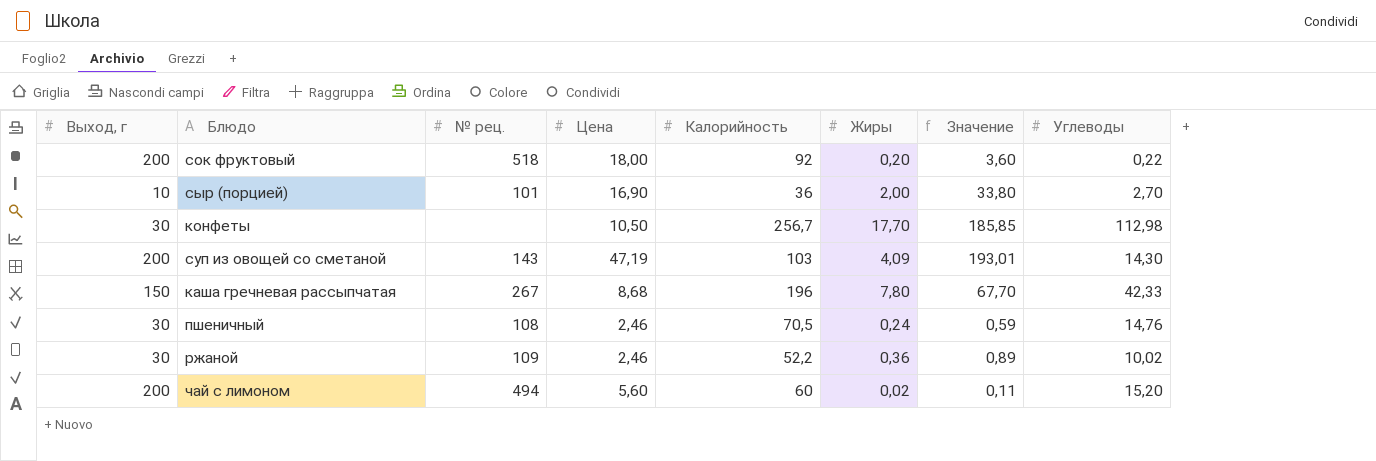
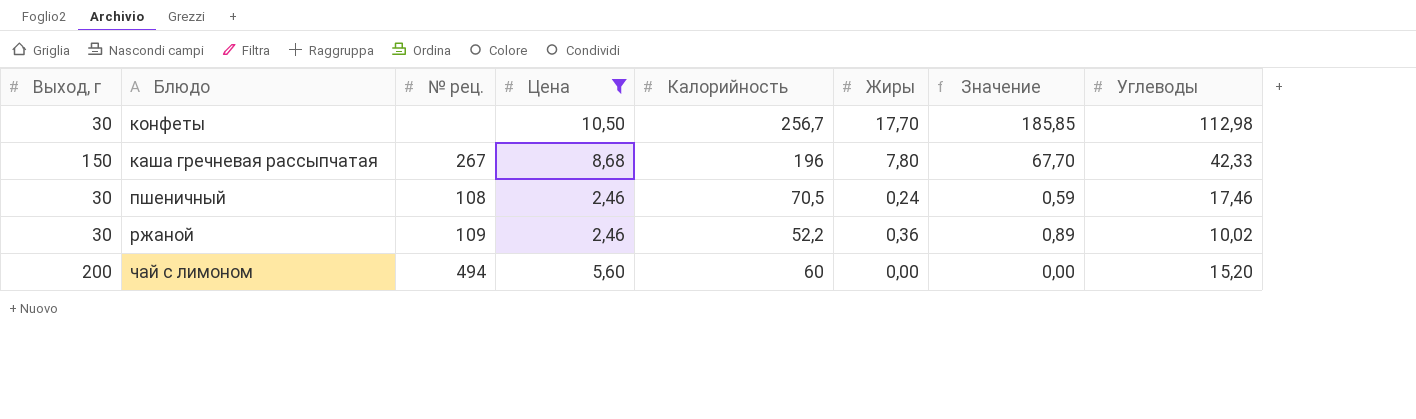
filter: none -> Цена <= 10,50
пшеничный | Углеводы: 14,76 -> 17,46
чай с лимоном | Жиры: 0,02 -> 0,00
чай с лимоном | Значение: 0,11 -> 0,00

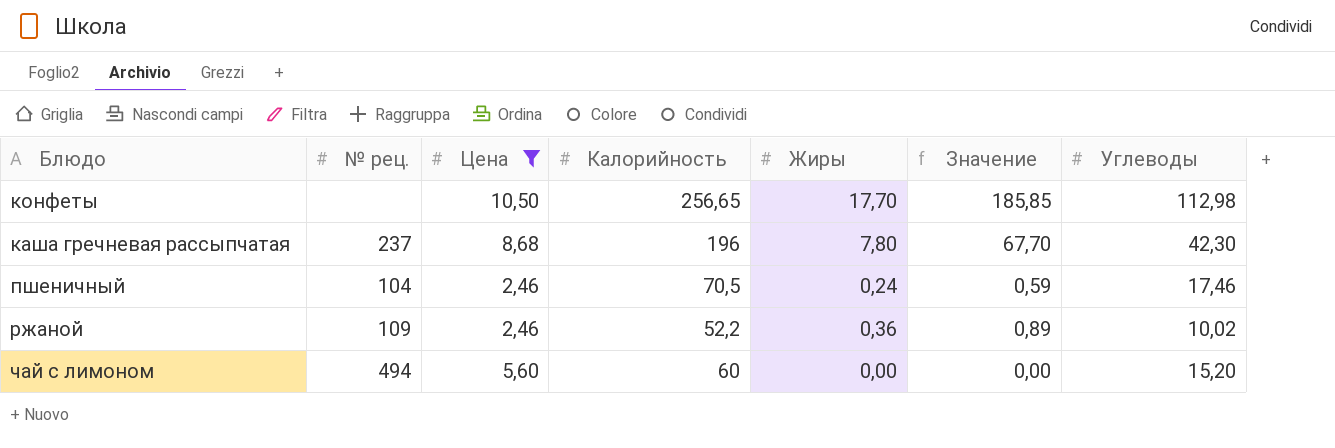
column Выход, г | position: 1 -> none
конфеты | Калорийность: 256,7 -> 256,65
каша гречневая рассыпчатая | № рец.: 267 -> 237
каша гречневая рассыпчатая | Углеводы: 42,33 -> 42,30
пшеничный | № рец.: 108 -> 104

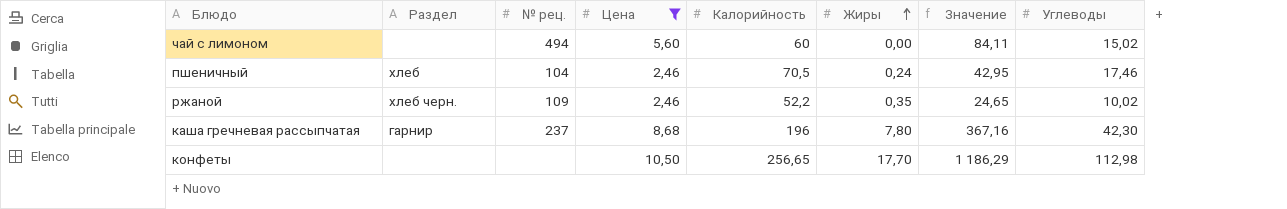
row order: none -> Жиры ascending
column Раздел | position: none -> 2
column Значение | formula: [Цена] * [Жиры] -> [Цена] * [Углеводы]
чай с лимоном | Углеводы: 15,20 -> 15,02
ржаной | Жиры: 0,36 -> 0,35

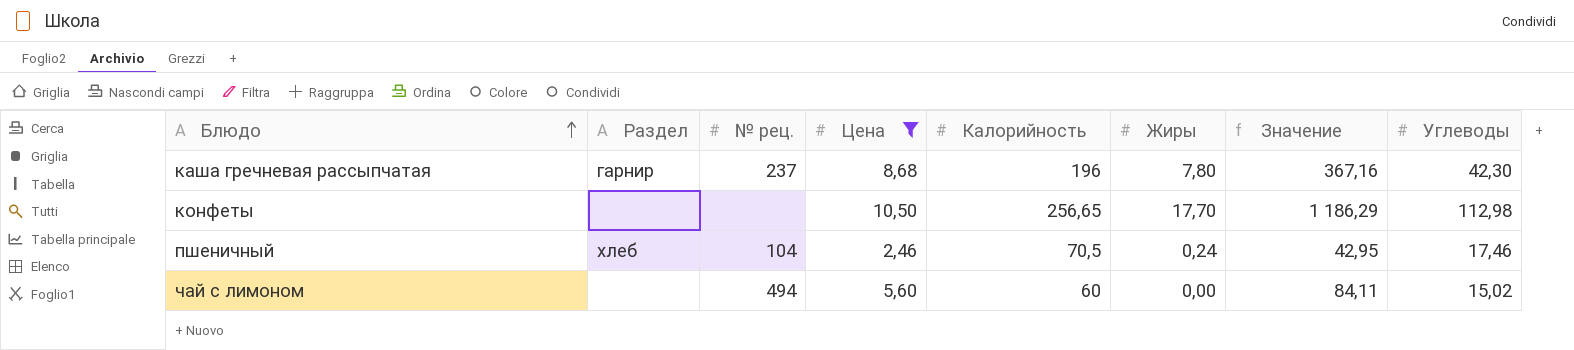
row order: Жиры ascending -> Блюдо ascending
row ржаной: хлеб черн. | 109 | 2,46 | 52,2 | 0,35 | 24,65 | 10,02 -> none

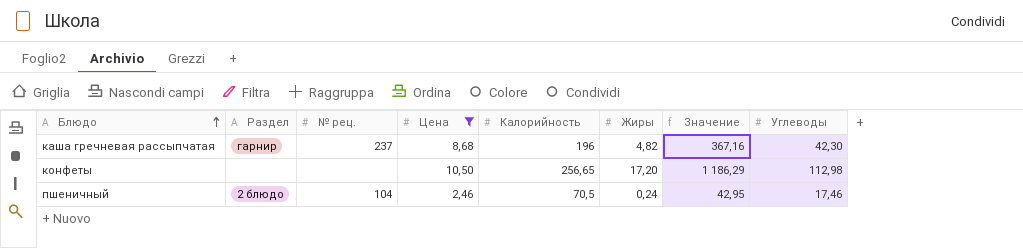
row чай с лимоном: none | 494 | 5,60 | 60 | 0,00 | 84,11 | 15,02 -> none
каша гречневая рассыпчатая | Жиры: 7,80 -> 4,82
конфеты | Жиры: 17,70 -> 17,20
пшеничный | Раздел: хлеб -> 2 блюдо

